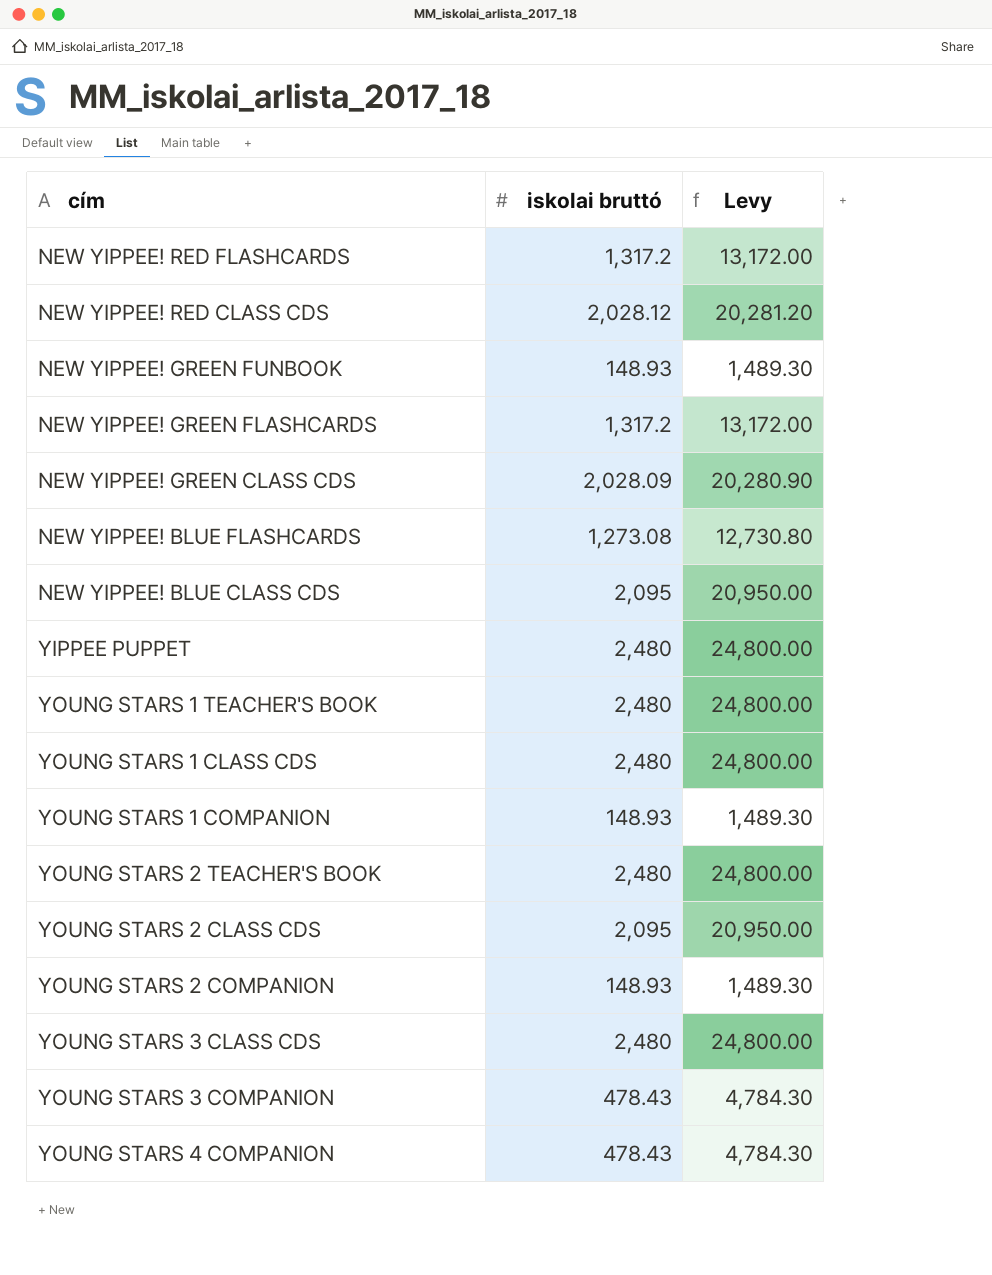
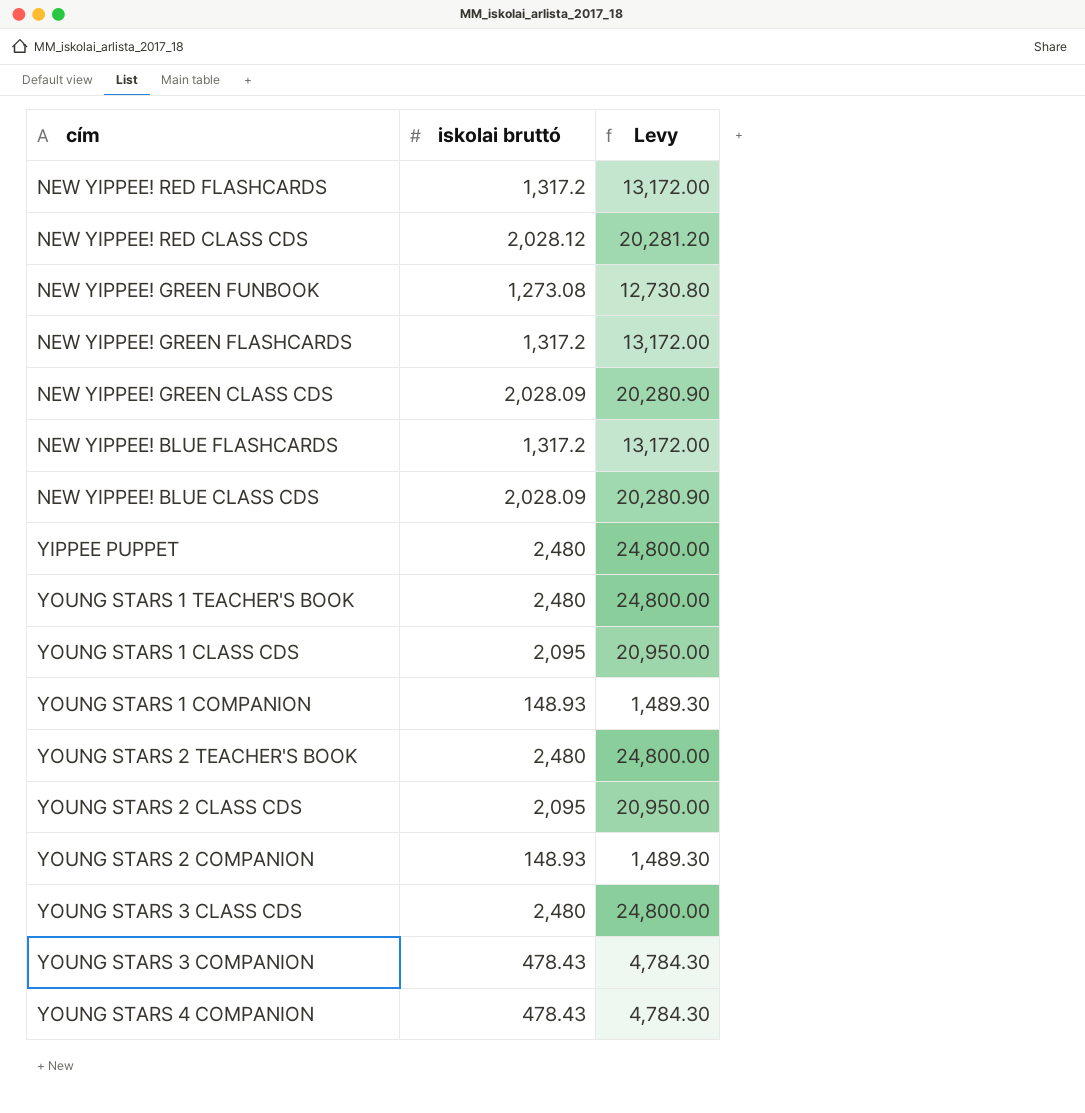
NEW YIPPEE! GREEN FUNBOOK | iskolai bruttó: 148.93 -> 1,273.08
NEW YIPPEE! GREEN FUNBOOK | Levy: 1,489.30 -> 12,730.80
NEW YIPPEE! BLUE FLASHCARDS | iskolai bruttó: 1,273.08 -> 1,317.2
NEW YIPPEE! BLUE FLASHCARDS | Levy: 12,730.80 -> 13,172.00
NEW YIPPEE! BLUE CLASS CDS | iskolai bruttó: 2,095 -> 2,028.09
NEW YIPPEE! BLUE CLASS CDS | Levy: 20,950.00 -> 20,280.90
YOUNG STARS 1 CLASS CDS | iskolai bruttó: 2,480 -> 2,095
YOUNG STARS 1 CLASS CDS | Levy: 24,800.00 -> 20,950.00

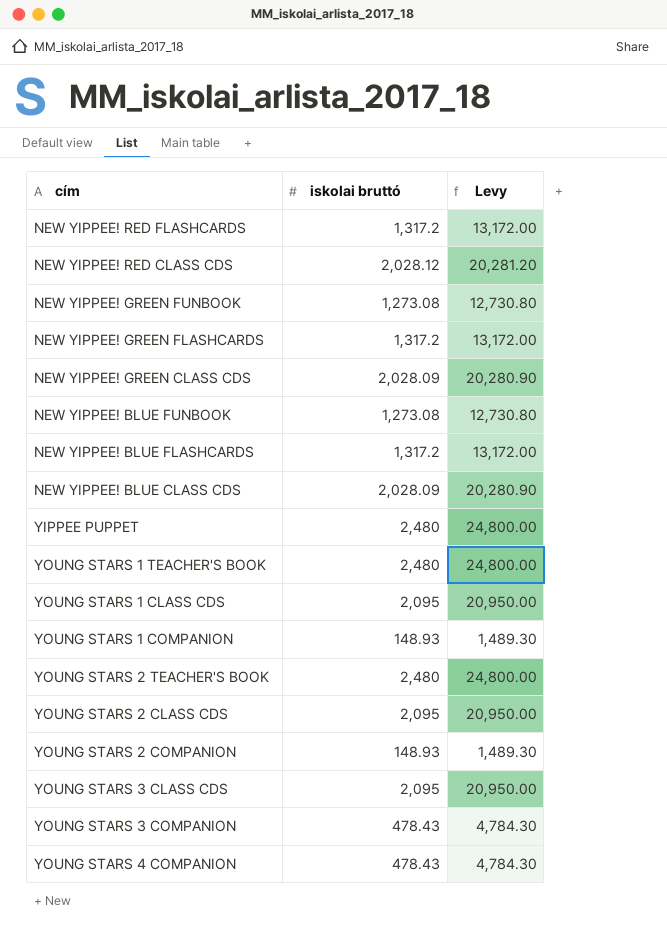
row NEW YIPPEE! BLUE FUNBOOK: none -> 1,273.08 | 12,730.80
YOUNG STARS 3 CLASS CDS | iskolai bruttó: 2,480 -> 2,095
YOUNG STARS 3 CLASS CDS | Levy: 24,800.00 -> 20,950.00

